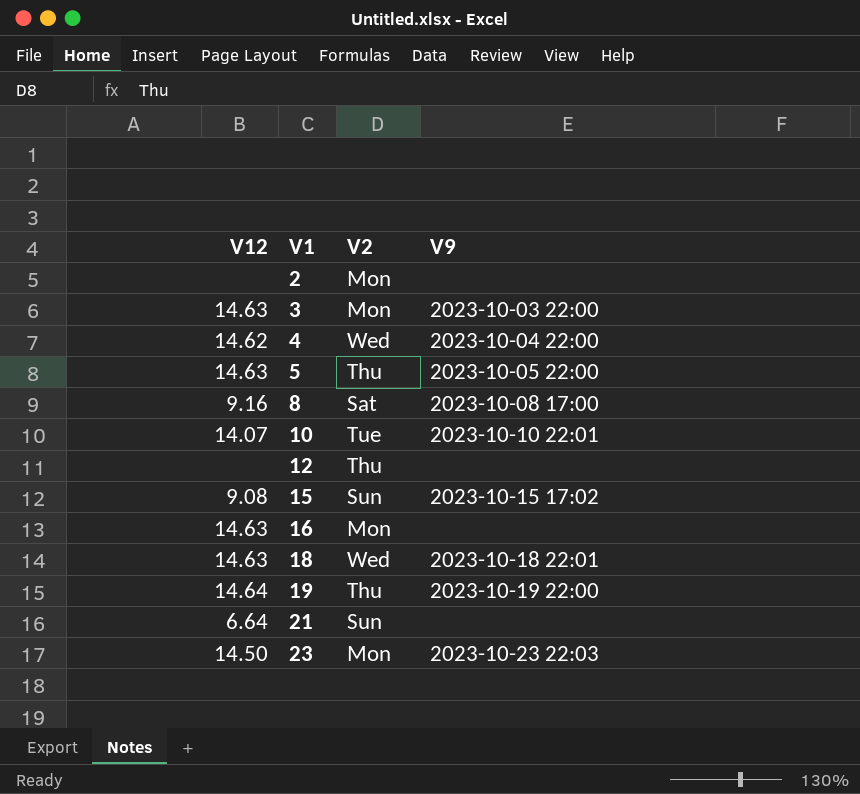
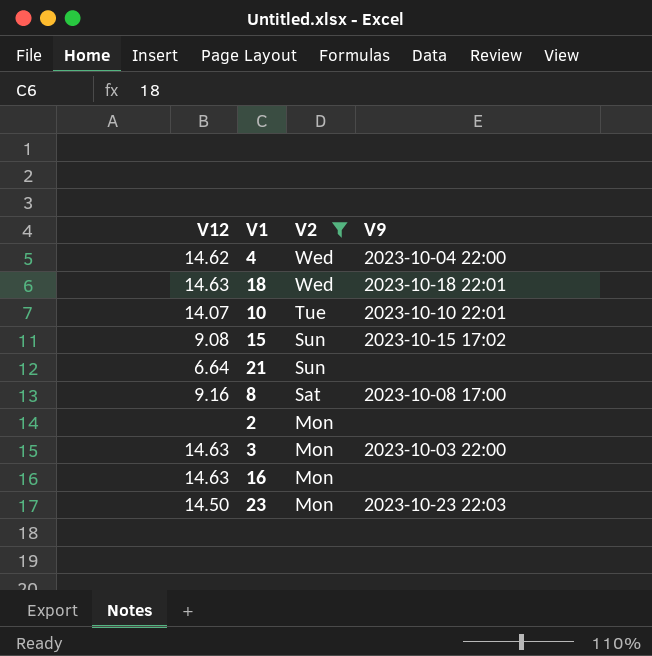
filter: none -> V2 != Thu
row order: V1 ascending -> V2 descending

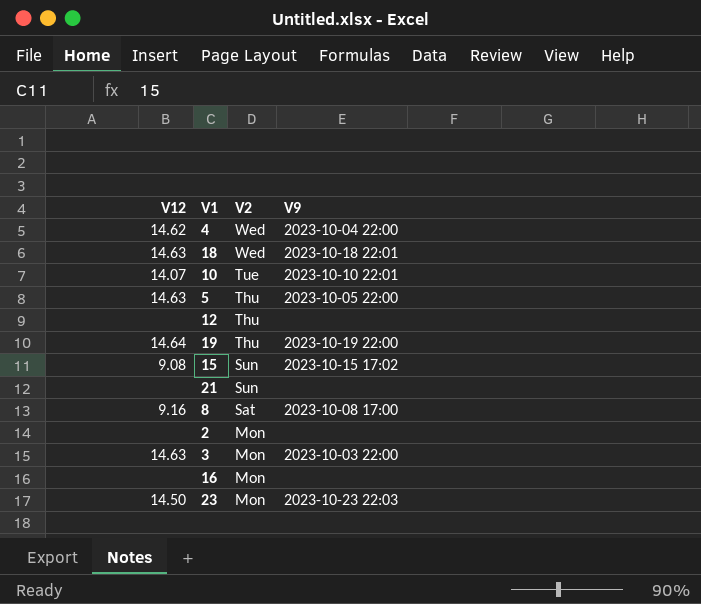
filter: V2 != Thu -> none
21 | V12: 6.64 -> none
16 | V12: 14.63 -> none

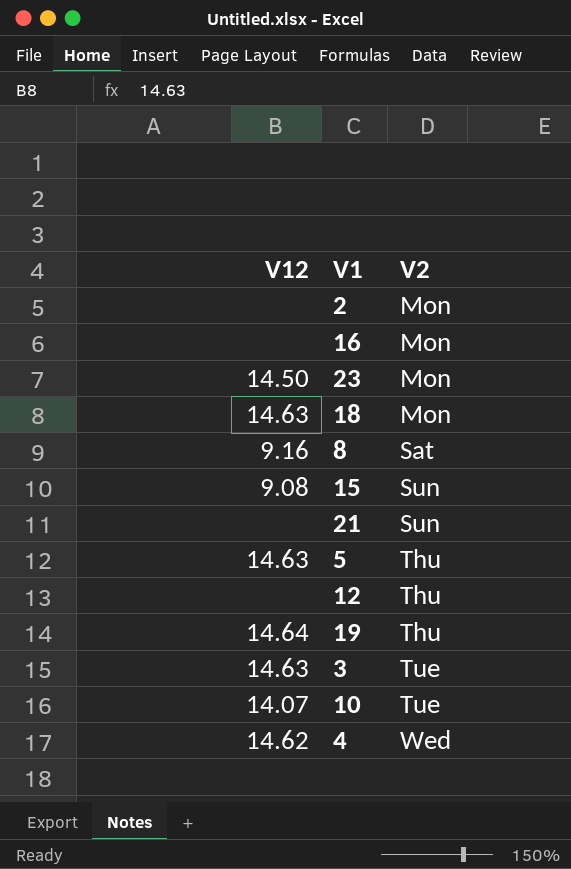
row order: V2 descending -> V2 ascending
column V9 | position: 4 -> none
18 | V2: Wed -> Mon
3 | V2: Mon -> Tue

